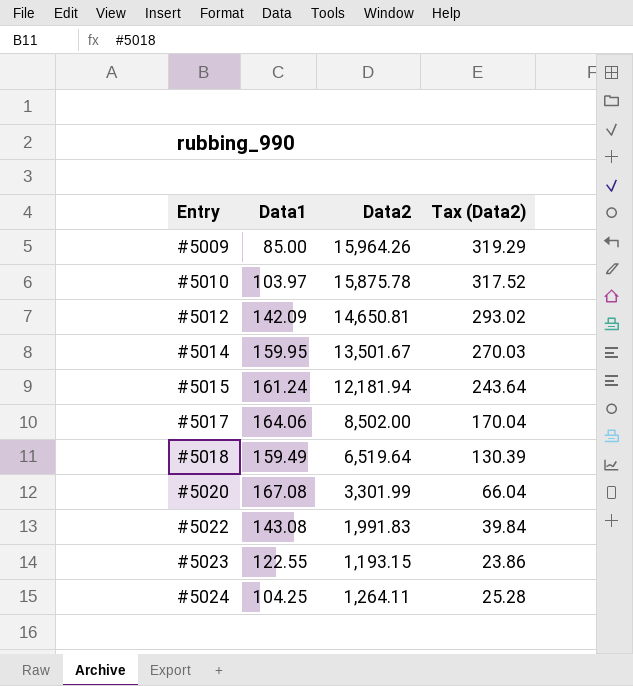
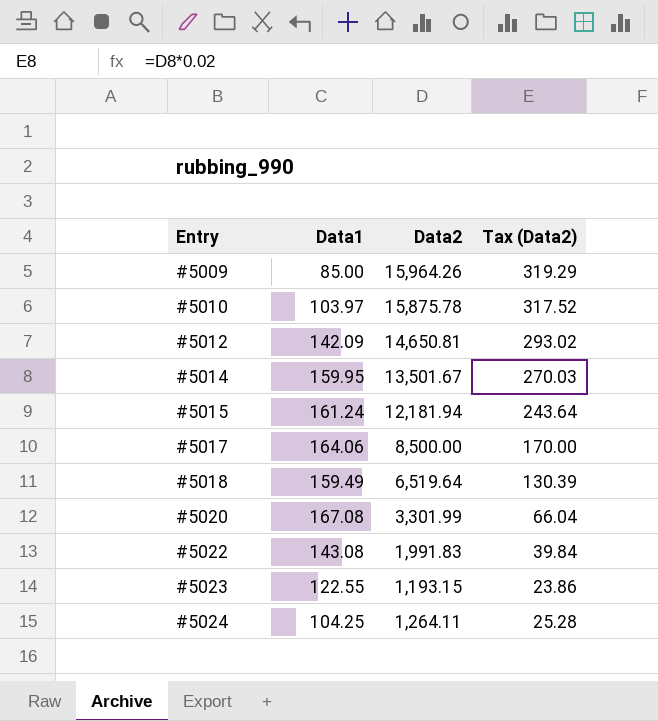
#5017 | Data2: 8,502.00 -> 8,500.00
#5017 | Tax (Data2): 170.04 -> 170.00

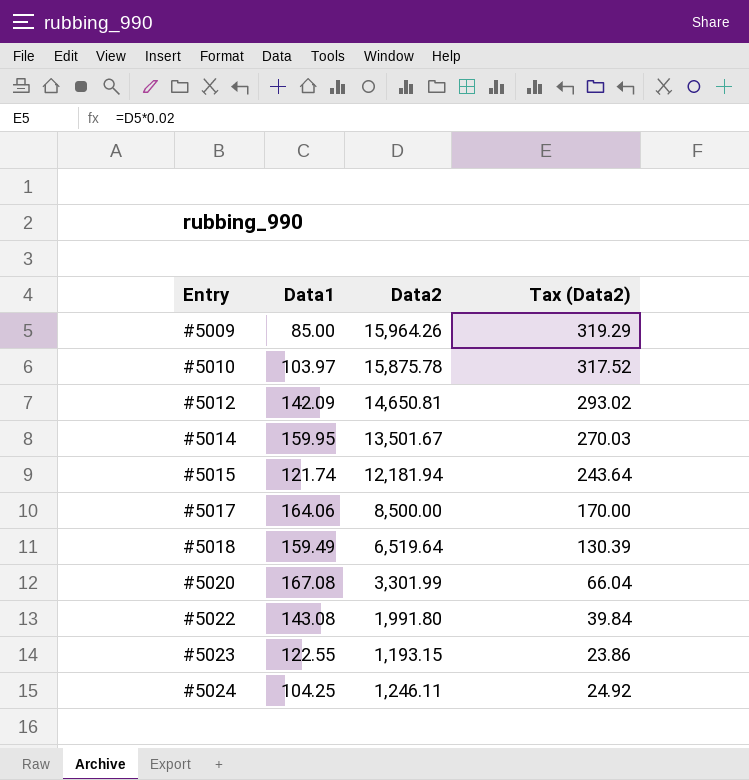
#5015 | Data1: 161.24 -> 121.74
#5022 | Data2: 1,991.83 -> 1,991.80
#5024 | Data2: 1,264.11 -> 1,246.11
#5024 | Tax (Data2): 25.28 -> 24.92

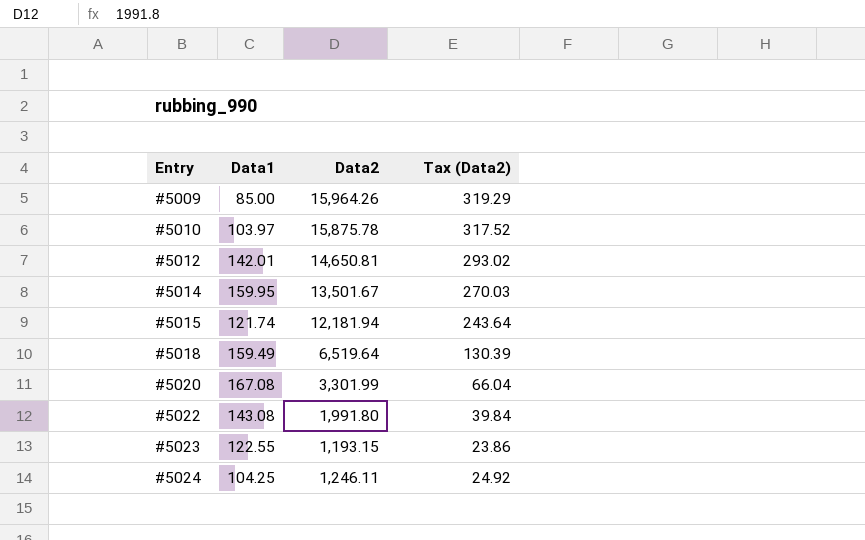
row #5017: 164.06 | 8,500.00 | 170.00 -> none
#5012 | Data1: 142.09 -> 142.01

